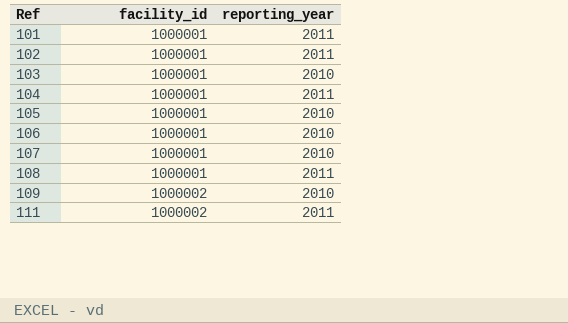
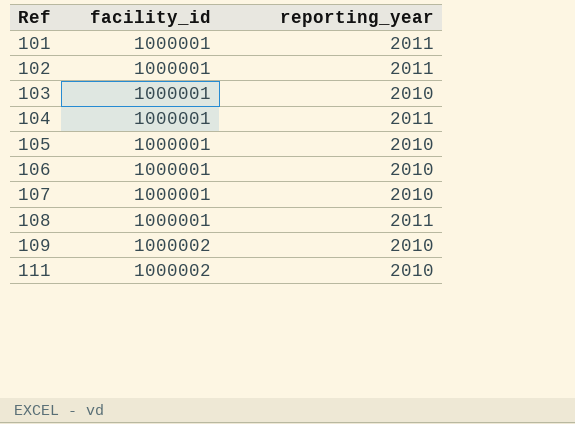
111 | reporting_year: 2011 -> 2010

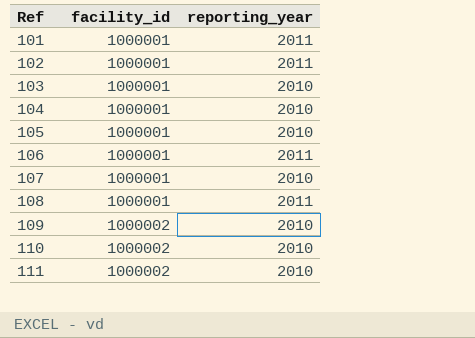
104 | reporting_year: 2011 -> 2010
106 | reporting_year: 2010 -> 2011
row 110: none -> 1000002 | 2010

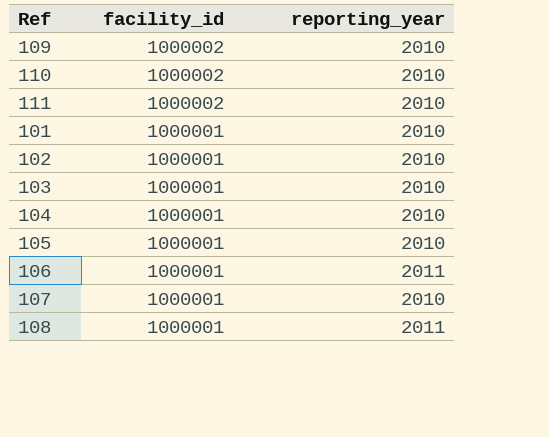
row order: Ref ascending -> facility_id descending
101 | reporting_year: 2011 -> 2010
102 | reporting_year: 2011 -> 2010

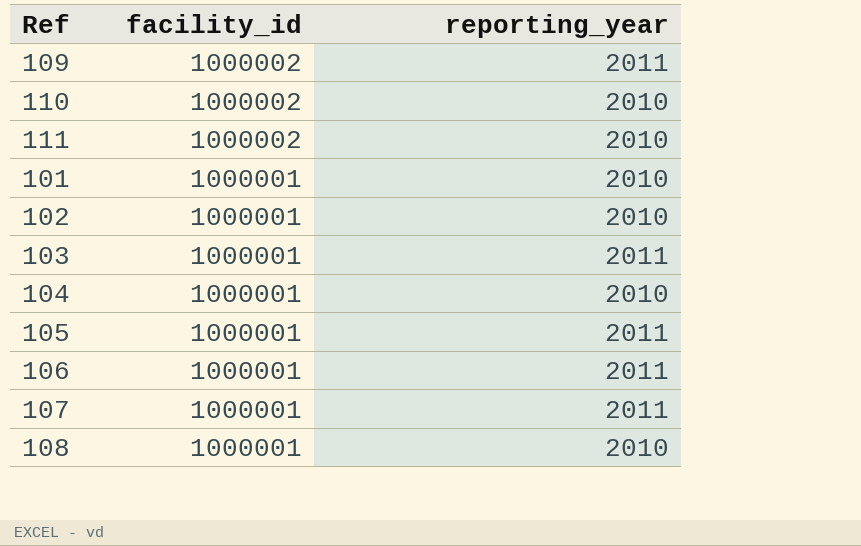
109 | reporting_year: 2010 -> 2011
103 | reporting_year: 2010 -> 2011
105 | reporting_year: 2010 -> 2011
107 | reporting_year: 2010 -> 2011
108 | reporting_year: 2011 -> 2010

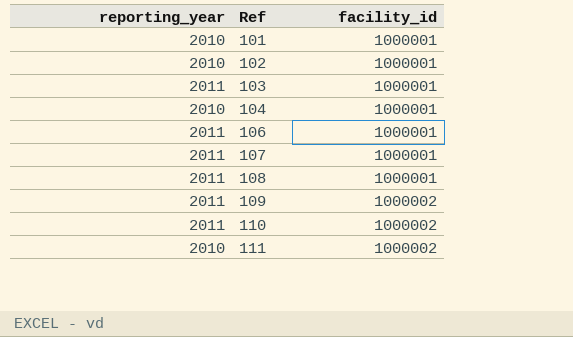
row order: facility_id descending -> Ref ascending
column reporting_year | position: 3 -> 1
row 105: 1000001 | 2011 -> none
108 | reporting_year: 2010 -> 2011
110 | reporting_year: 2010 -> 2011

